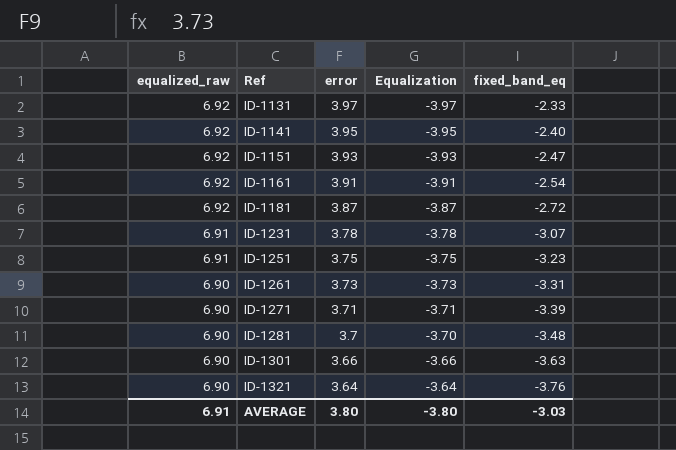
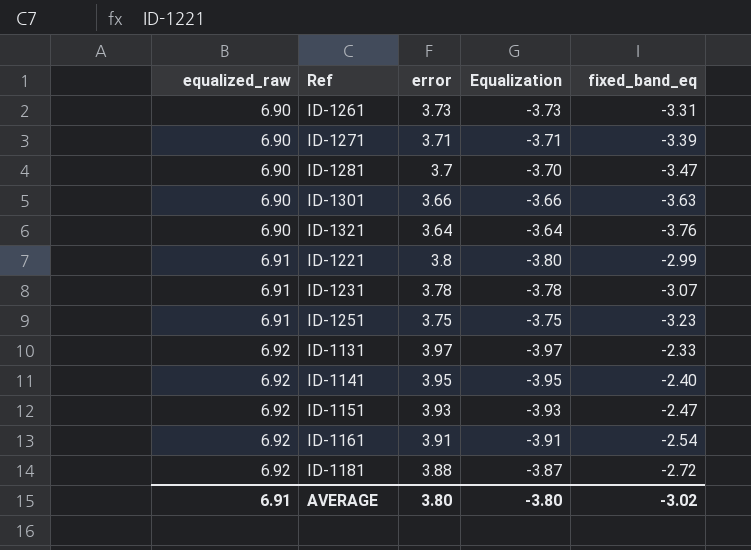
row order: equalized_raw descending -> equalized_raw ascending
ID-1281 | fixed_band_eq: -3.48 -> -3.47
row ID-1221: none -> 6.91 | 3.8 | -3.80 | -2.99
ID-1181 | error: 3.87 -> 3.88
AVERAGE | fixed_band_eq: -3.03 -> -3.02

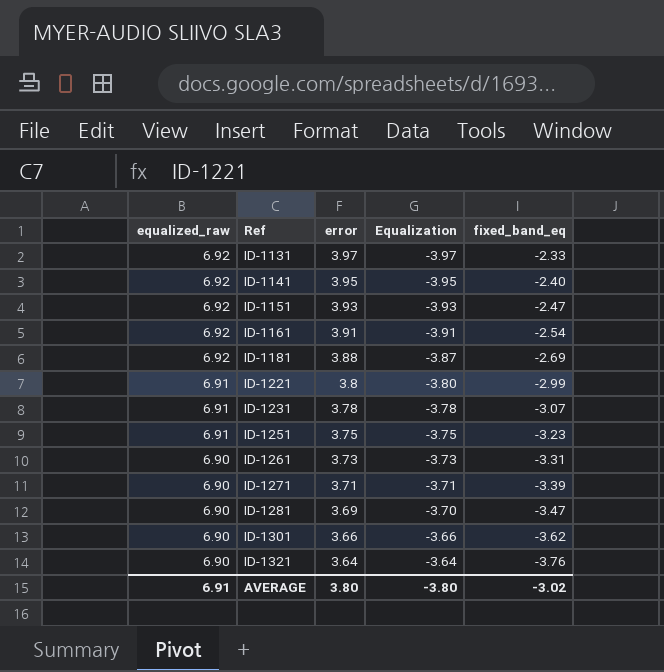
row order: equalized_raw ascending -> equalized_raw descending
ID-1181 | fixed_band_eq: -2.72 -> -2.69
ID-1281 | error: 3.7 -> 3.69
ID-1301 | fixed_band_eq: -3.63 -> -3.62

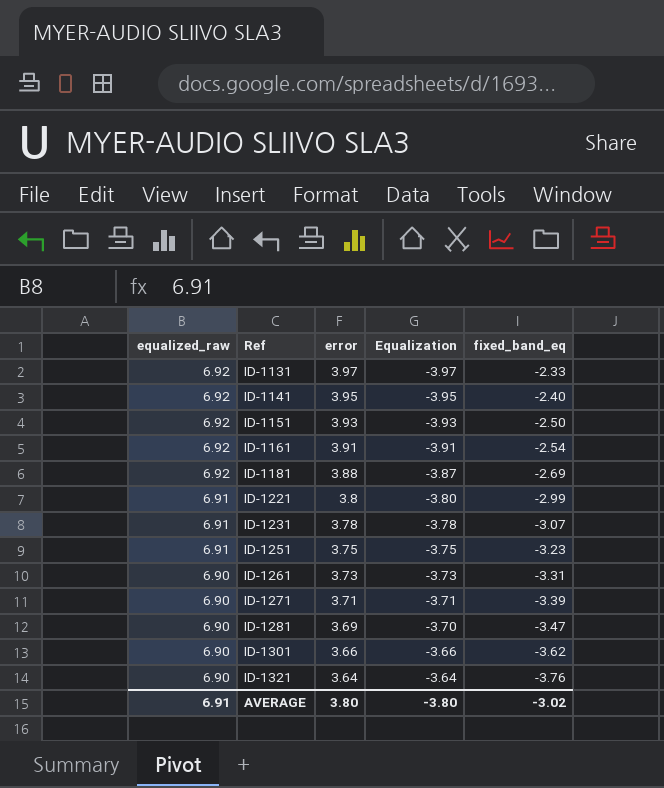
ID-1151 | fixed_band_eq: -2.47 -> -2.50

